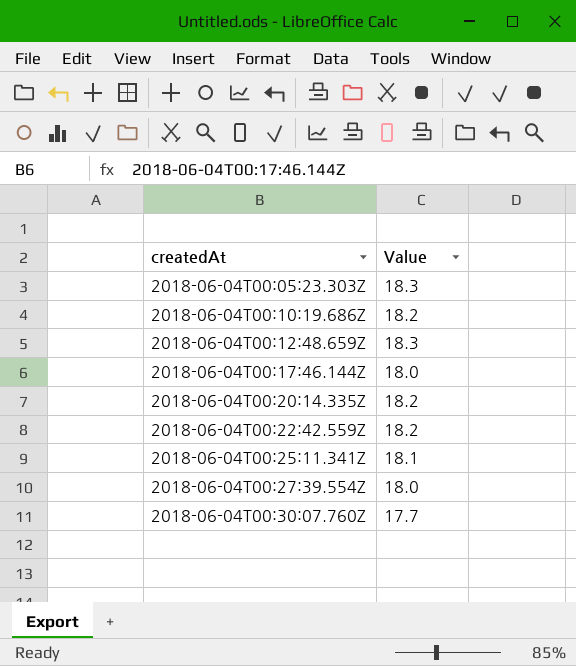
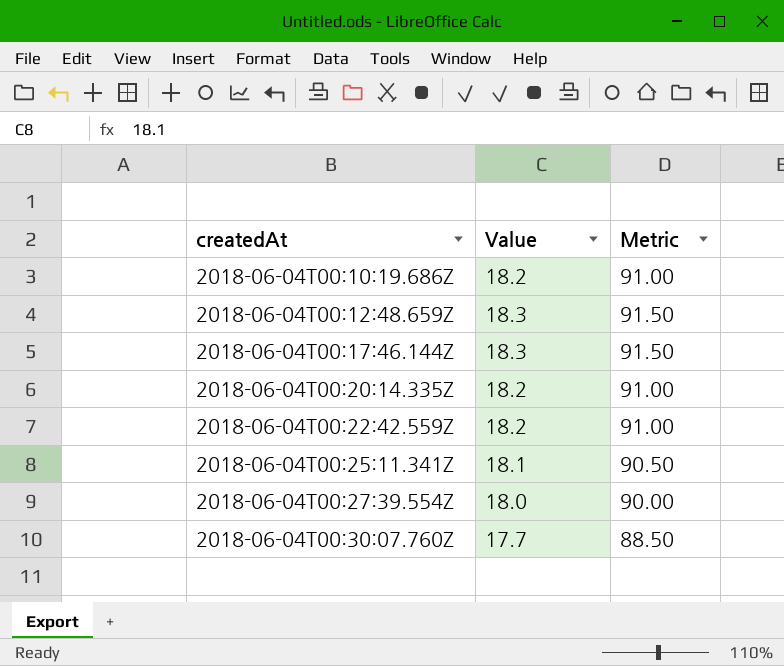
column Metric | formula: none -> [Value] * 5
row 2018-06-04T00:05:23.303Z: 18.3 -> none
2018-06-04T00:17:46.144Z | Value: 18.0 -> 18.3

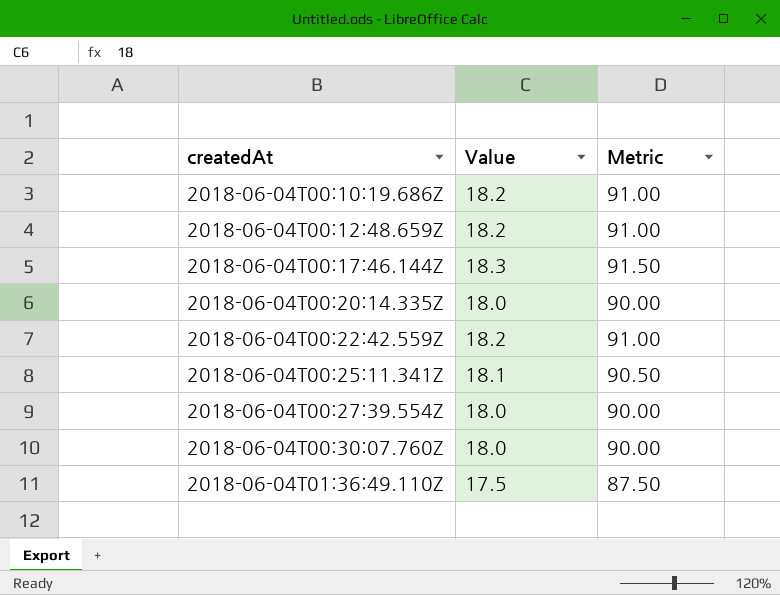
2018-06-04T00:12:48.659Z | Value: 18.3 -> 18.2
2018-06-04T00:12:48.659Z | Metric: 91.50 -> 91.00
2018-06-04T00:20:14.335Z | Value: 18.2 -> 18.0
2018-06-04T00:20:14.335Z | Metric: 91.00 -> 90.00
2018-06-04T00:30:07.760Z | Value: 17.7 -> 18.0
2018-06-04T00:30:07.760Z | Metric: 88.50 -> 90.00
row 2018-06-04T01:36:49.110Z: none -> 17.5 | 87.50

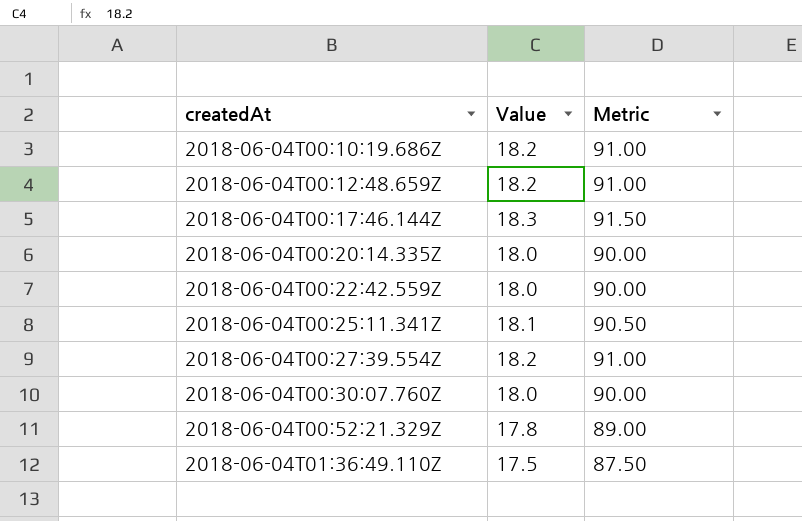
2018-06-04T00:22:42.559Z | Value: 18.2 -> 18.0
2018-06-04T00:22:42.559Z | Metric: 91.00 -> 90.00
2018-06-04T00:27:39.554Z | Value: 18.0 -> 18.2
2018-06-04T00:27:39.554Z | Metric: 90.00 -> 91.00
row 2018-06-04T00:52:21.329Z: none -> 17.8 | 89.00

